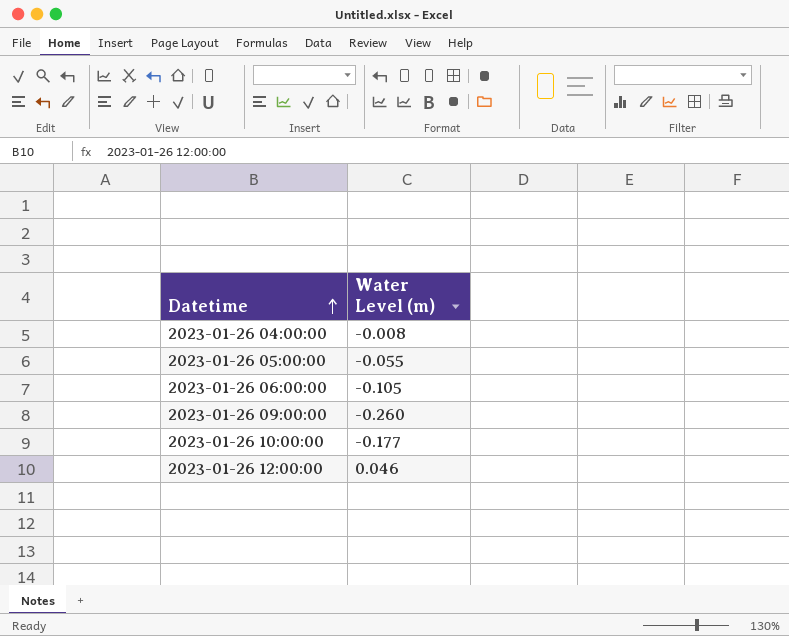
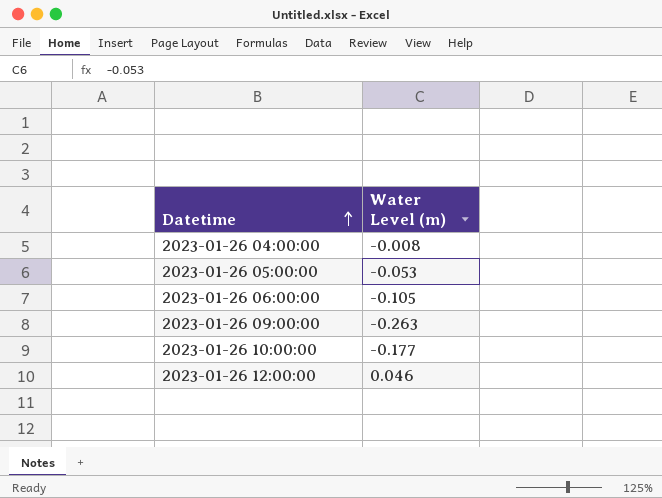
2023-01-26 05:00:00 | Water Level (m): -0.055 -> -0.053
2023-01-26 09:00:00 | Water Level (m): -0.260 -> -0.263

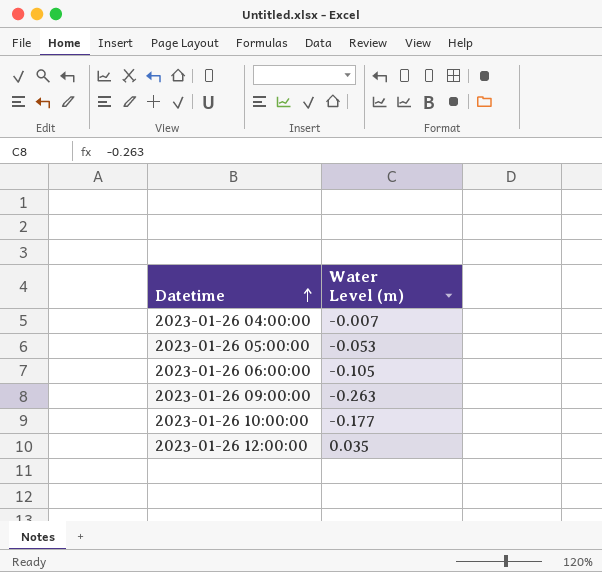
2023-01-26 04:00:00 | Water Level (m): -0.008 -> -0.007
2023-01-26 12:00:00 | Water Level (m): 0.046 -> 0.035

